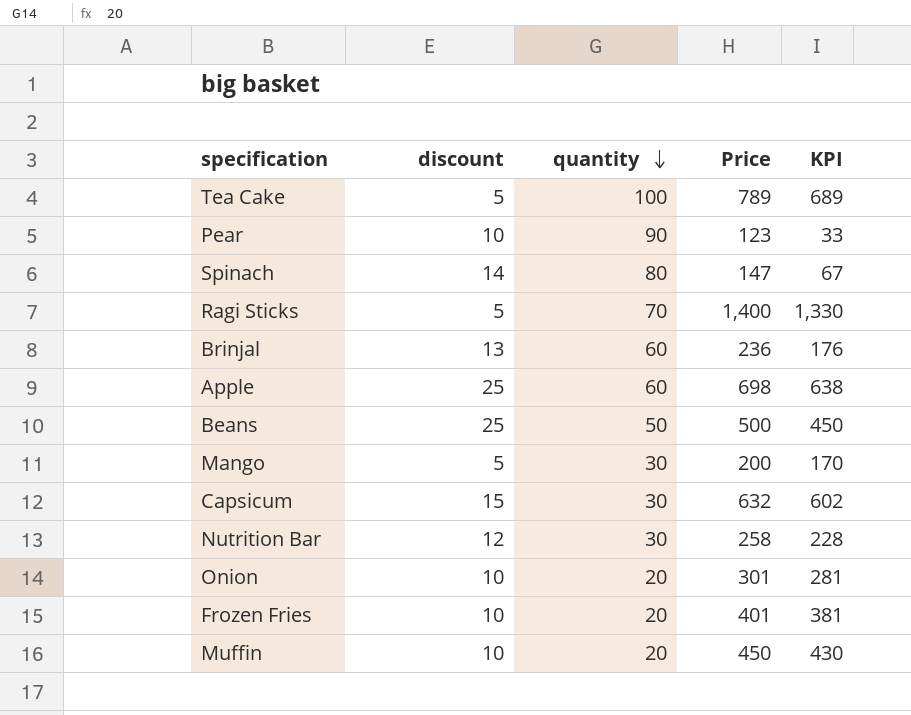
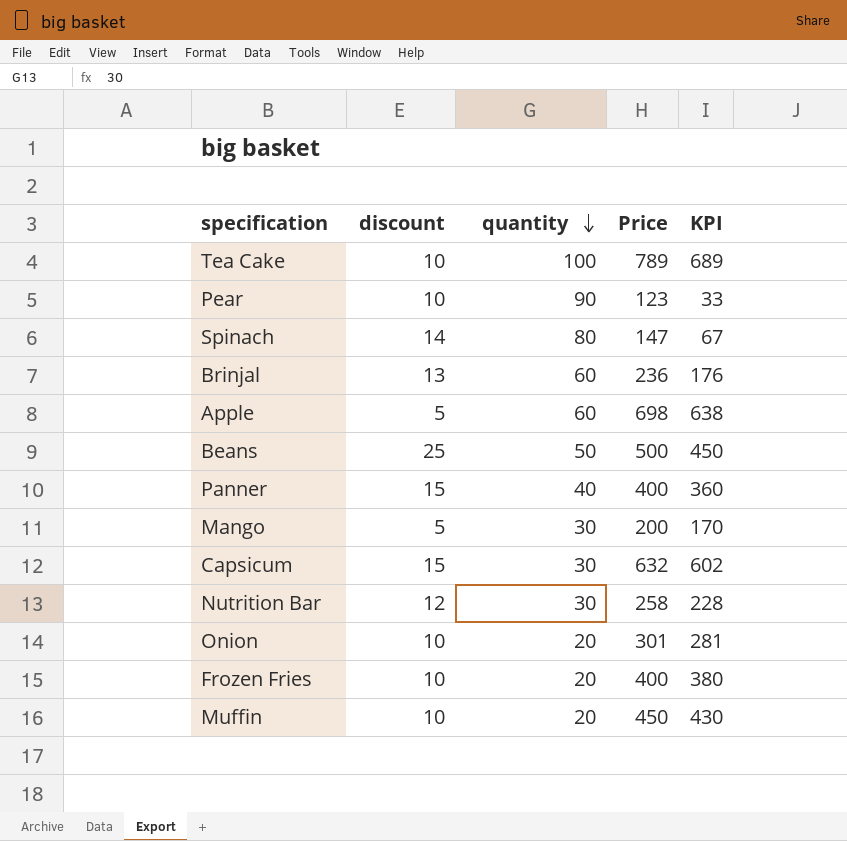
row Ragi Sticks: 5 | 70 | 1,400 | 1,330 -> none
Tea Cake | discount: 5 -> 10
Apple | discount: 25 -> 5
row Panner: none -> 15 | 40 | 400 | 360
Frozen Fries | Price: 401 -> 400
Frozen Fries | KPI: 381 -> 380

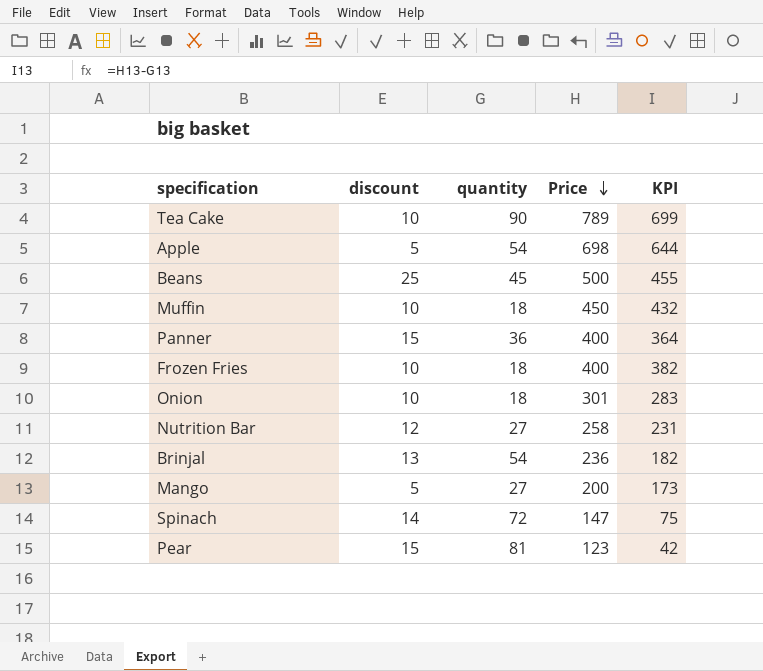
row order: quantity descending -> Price descending
row Capsicum: 15 | 30 | 632 | 602 -> none
Tea Cake | quantity: 100 -> 90
Tea Cake | KPI: 689 -> 699
Apple | quantity: 60 -> 54
Apple | KPI: 638 -> 644
Beans | quantity: 50 -> 45
Beans | KPI: 450 -> 455
Muffin | quantity: 20 -> 18
Muffin | KPI: 430 -> 432
Panner | quantity: 40 -> 36
Panner | KPI: 360 -> 364
Frozen Fries | quantity: 20 -> 18
Frozen Fries | KPI: 380 -> 382
Onion | quantity: 20 -> 18
Onion | KPI: 281 -> 283
Nutrition Bar | quantity: 30 -> 27
Nutrition Bar | KPI: 228 -> 231
Brinjal | quantity: 60 -> 54
Brinjal | KPI: 176 -> 182
Mango | quantity: 30 -> 27
Mango | KPI: 170 -> 173
Spinach | quantity: 80 -> 72
Spinach | KPI: 67 -> 75
Pear | discount: 10 -> 15
Pear | quantity: 90 -> 81
Pear | KPI: 33 -> 42

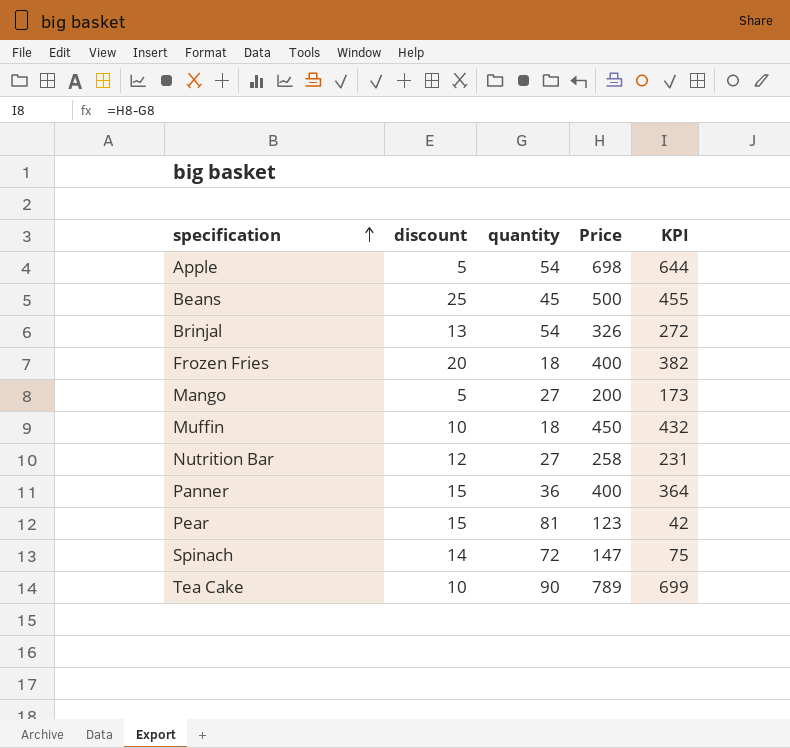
row order: Price descending -> specification ascending
row Onion: 10 | 18 | 301 | 283 -> none
Brinjal | Price: 236 -> 326
Brinjal | KPI: 182 -> 272
Frozen Fries | discount: 10 -> 20

